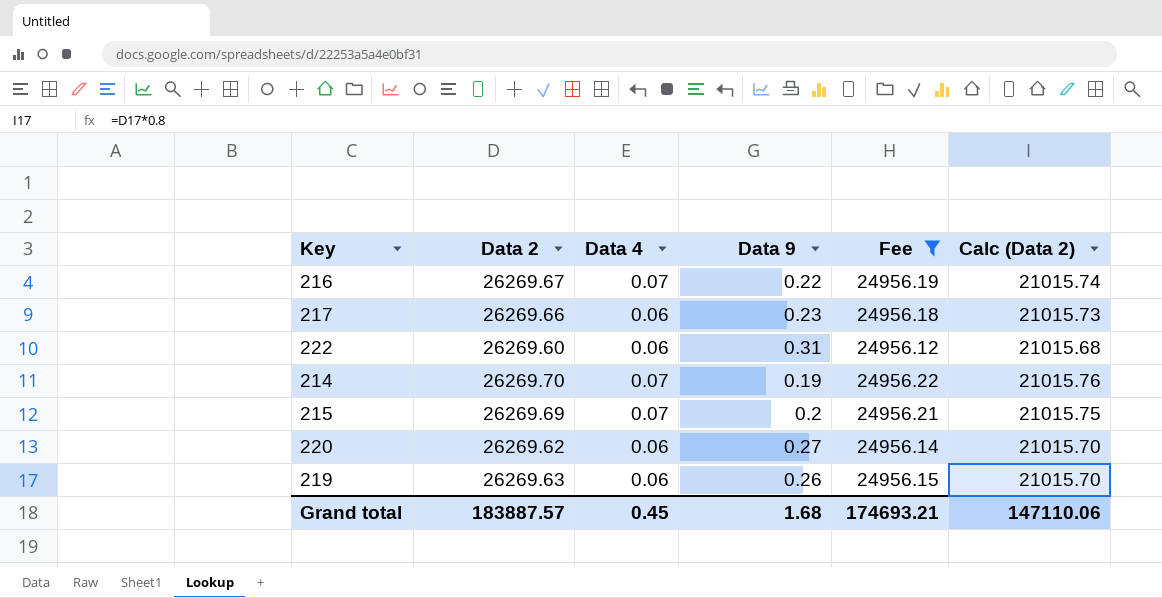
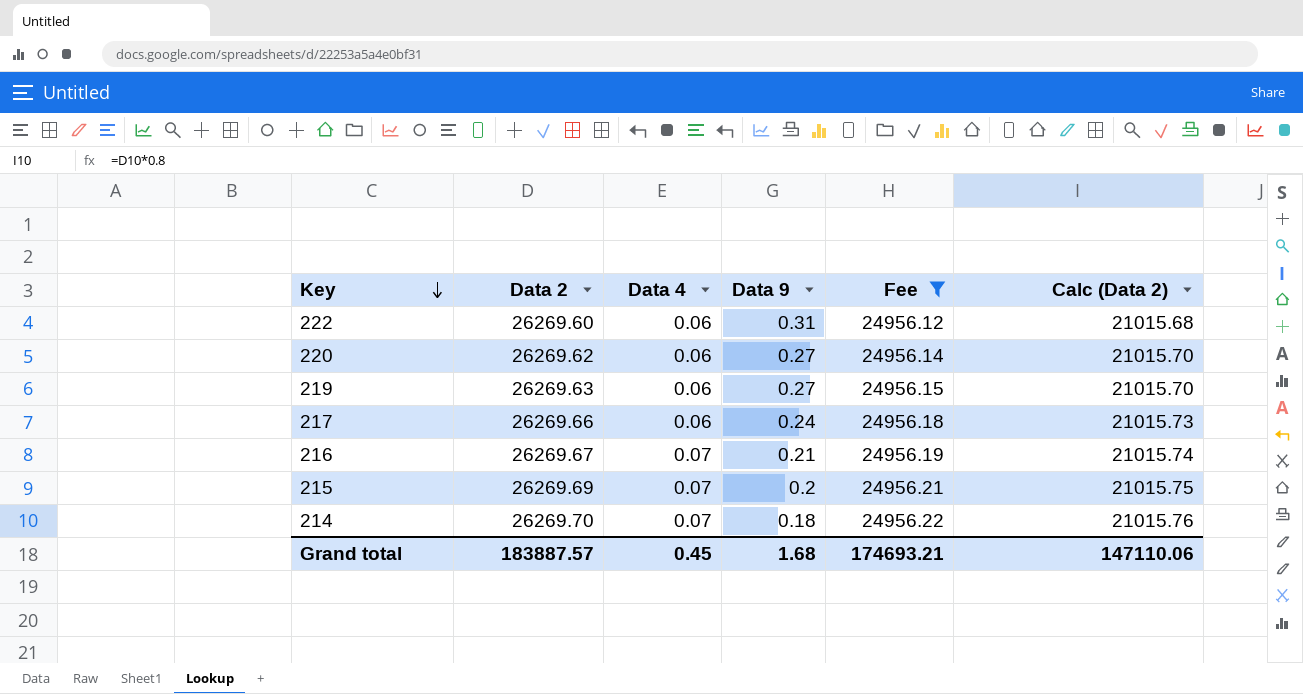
row order: none -> Key descending
219 | Data 9: 0.26 -> 0.27
217 | Data 9: 0.23 -> 0.24
216 | Data 9: 0.22 -> 0.21
214 | Data 9: 0.19 -> 0.18

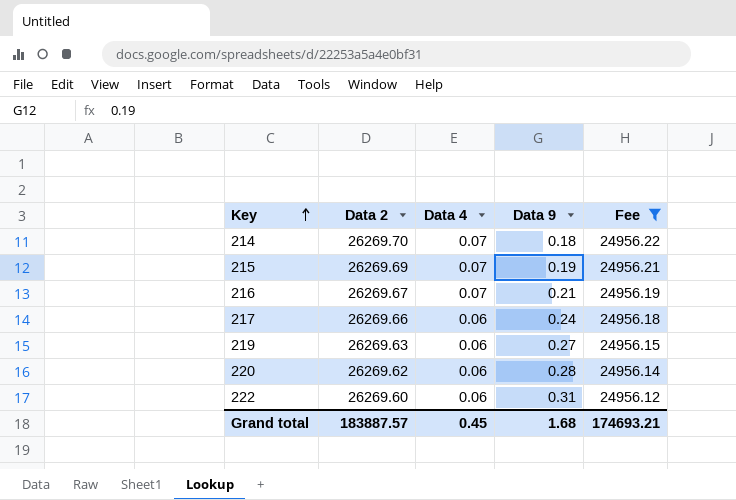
row order: Key descending -> Key ascending
column Calc (Data 2) | formula: [Data 2] * 0.8 -> none
215 | Data 9: 0.2 -> 0.19
220 | Data 9: 0.27 -> 0.28

